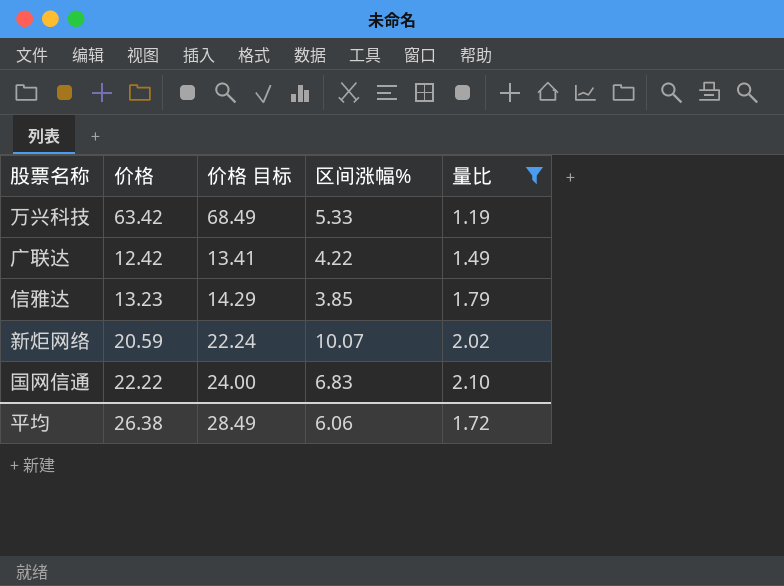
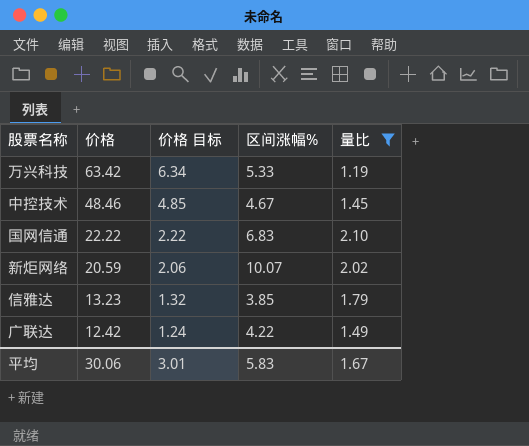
row order: 量比 ascending -> 价格 descending
column 价格 目标 | formula: [价格] * 1.08 -> [价格] * 0.1
row 中控技术: none -> 48.46 | 4.85 | 4.67 | 1.45
平均 | 价格: 26.38 -> 30.06
平均 | 价格 目标: 28.49 -> 3.01
平均 | 区间涨幅%: 6.06 -> 5.83
平均 | 量比: 1.72 -> 1.67

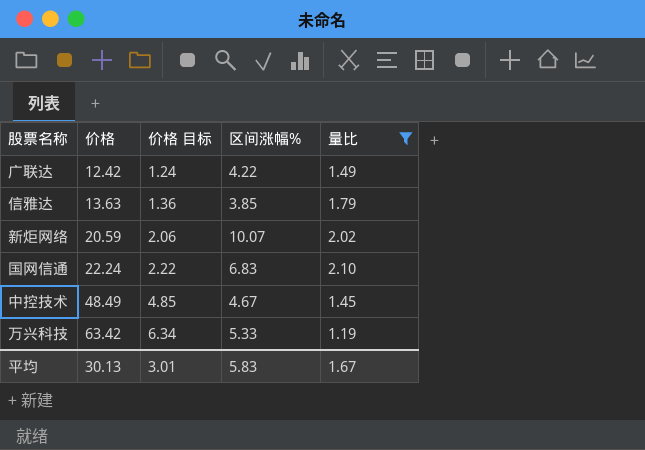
row order: 价格 descending -> 价格 ascending
信雅达 | 价格: 13.23 -> 13.63
信雅达 | 价格 目标: 1.32 -> 1.36
国网信通 | 价格: 22.22 -> 22.24
中控技术 | 价格: 48.46 -> 48.49
平均 | 价格: 30.06 -> 30.13

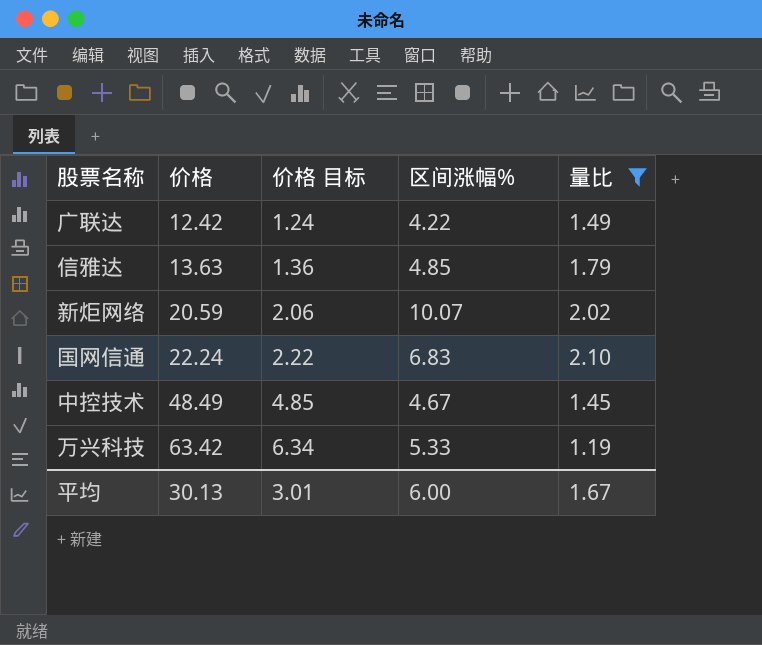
信雅达 | 区间涨幅%: 3.85 -> 4.85
平均 | 区间涨幅%: 5.83 -> 6.00

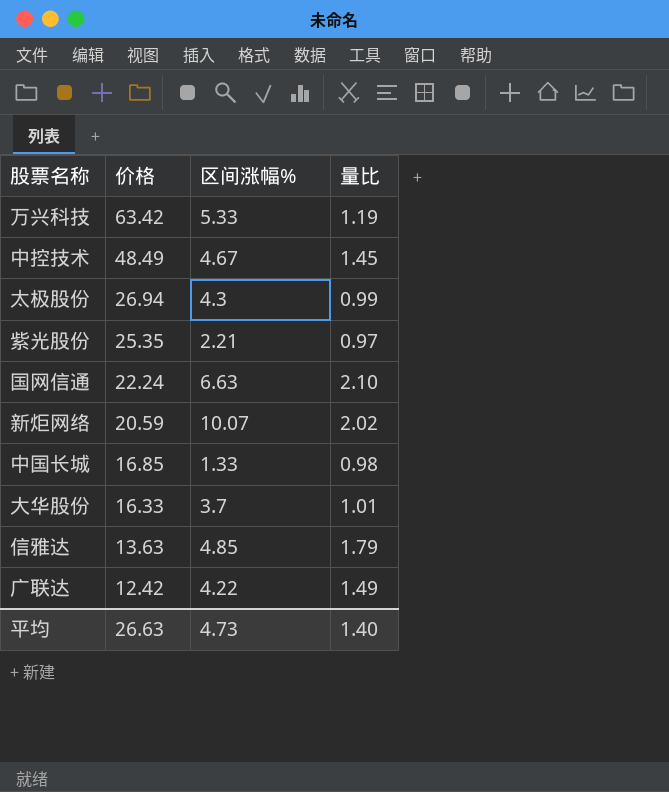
filter: 量比 >= 1.19 -> none
row order: 价格 ascending -> 价格 descending
column 价格 目标 | formula: [价格] * 0.1 -> none
国网信通 | 区间涨幅%: 6.83 -> 6.63
平均 | 价格: 30.13 -> 26.63
平均 | 区间涨幅%: 6.00 -> 4.73
平均 | 量比: 1.67 -> 1.40

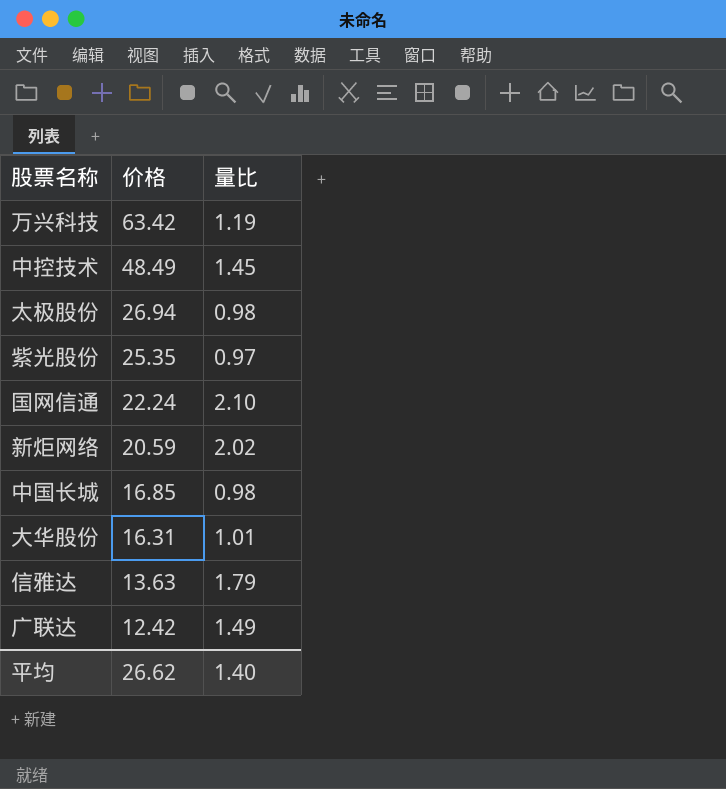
column 区间涨幅% | position: 3 -> none
太极股份 | 量比: 0.99 -> 0.98
大华股份 | 价格: 16.33 -> 16.31
平均 | 价格: 26.63 -> 26.62

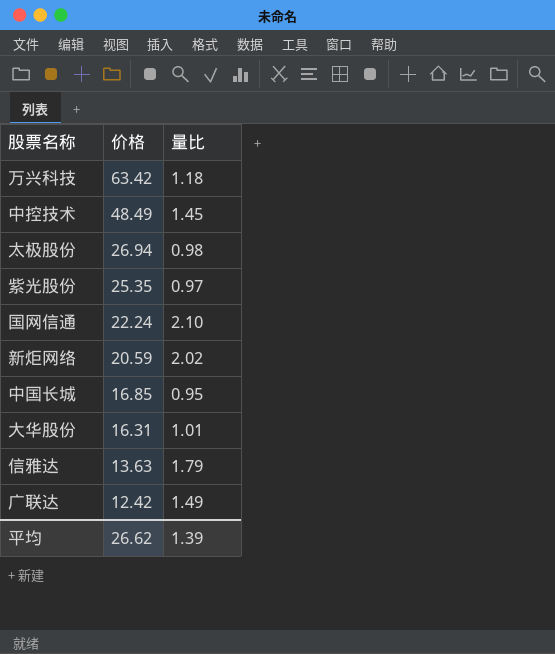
万兴科技 | 量比: 1.19 -> 1.18
中国长城 | 量比: 0.98 -> 0.95
平均 | 量比: 1.40 -> 1.39

